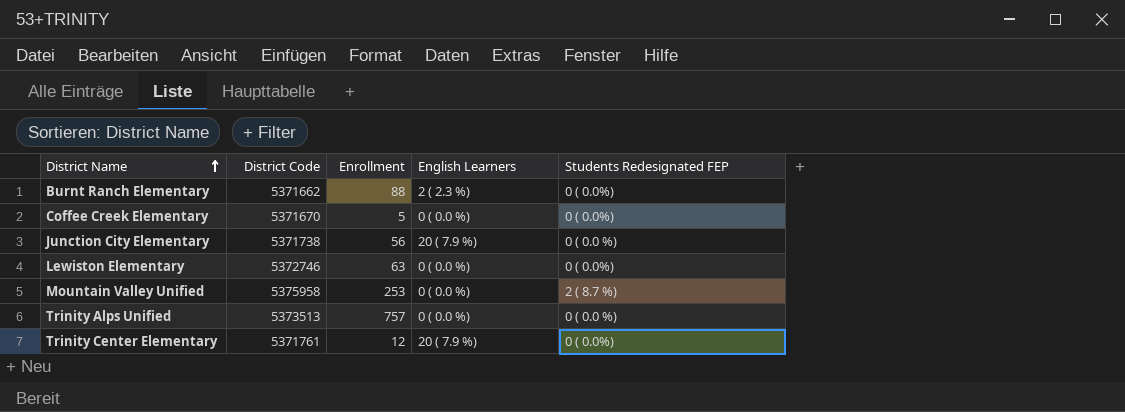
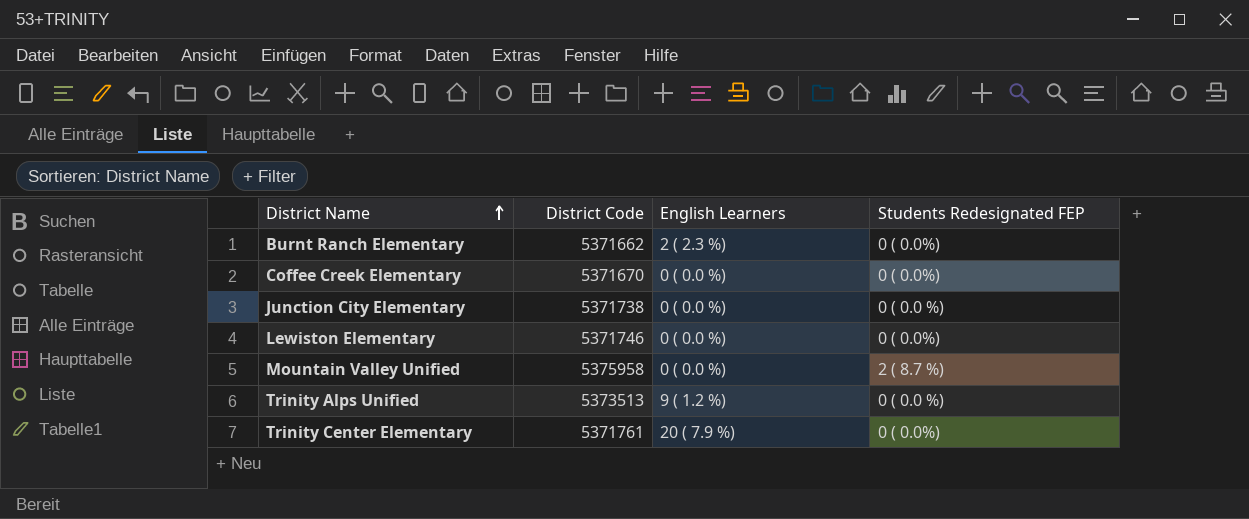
column Enrollment | position: 3 -> none
Junction City Elementary | English Learners: 20 ( 7.9 %) -> 0 ( 0.0 %)
Lewiston Elementary | District Code: 5372746 -> 5371746
Trinity Alps Unified | English Learners: 0 ( 0.0 %) -> 9 ( 1.2 %)

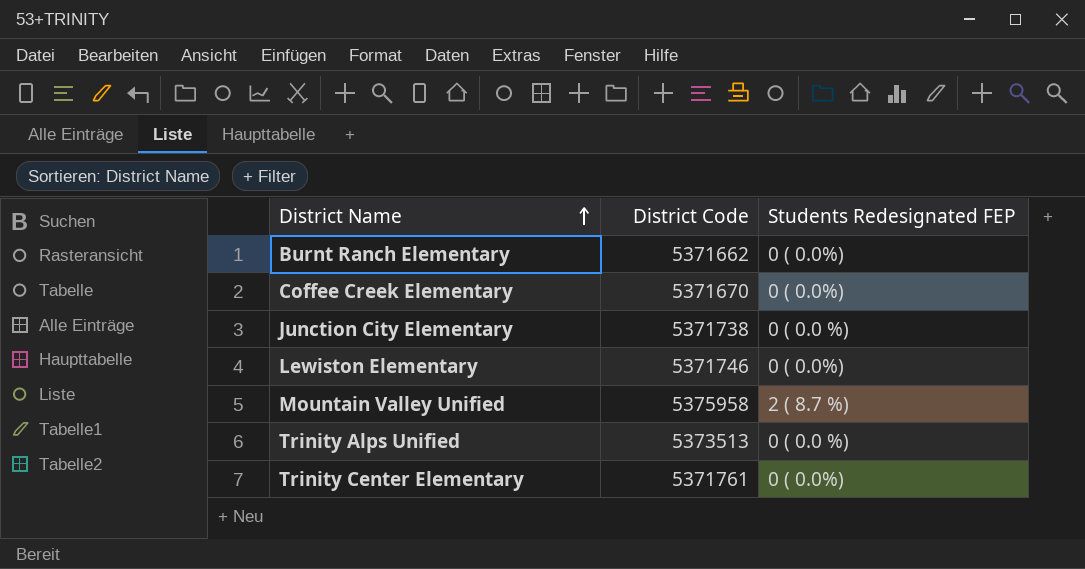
column English Learners | position: 3 -> none

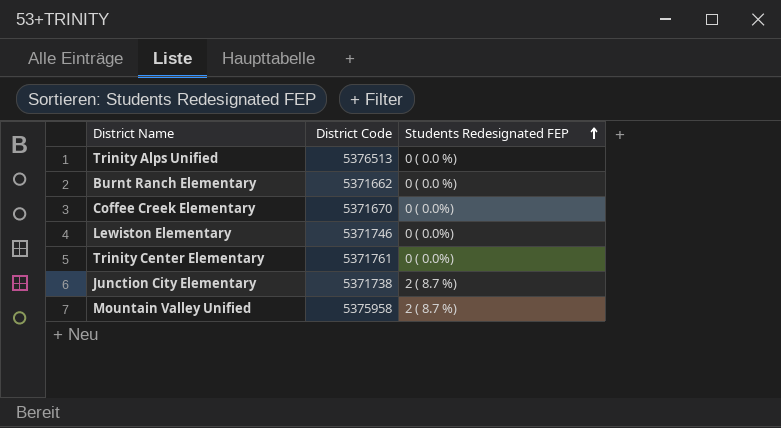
row order: District Name ascending -> Students Redesignated FEP ascending
Trinity Alps Unified | District Code: 5373513 -> 5376513
Burnt Ranch Elementary | Students Redesignated FEP: 0 ( 0.0%) -> 0 ( 0.0 %)
Junction City Elementary | Students Redesignated FEP: 0 ( 0.0 %) -> 2 ( 8.7 %)

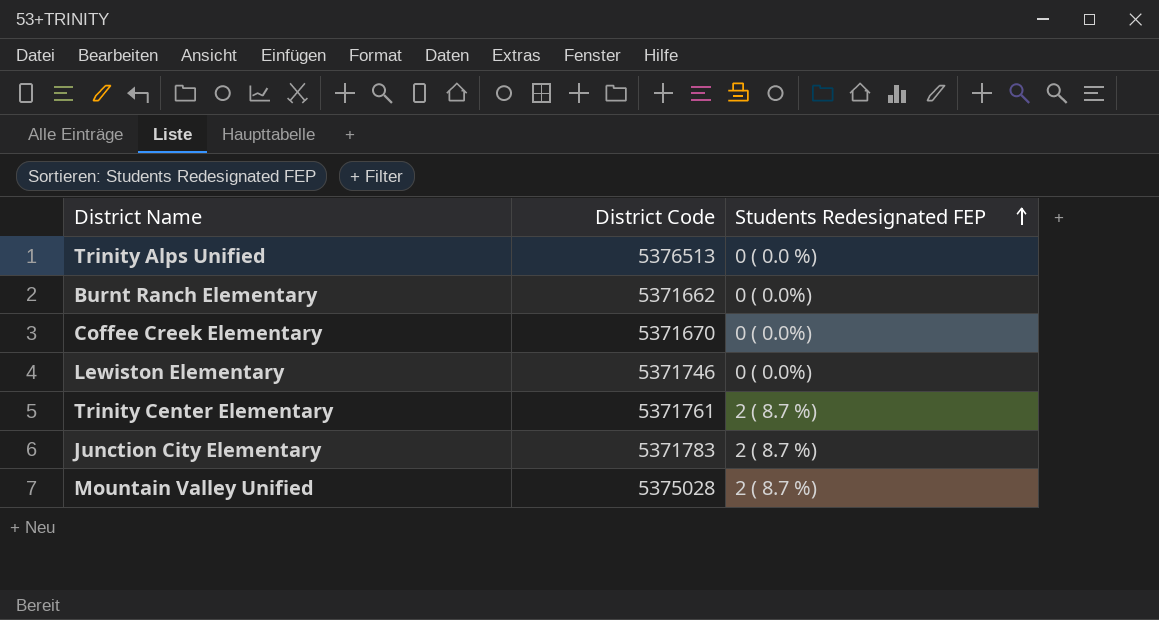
Burnt Ranch Elementary | Students Redesignated FEP: 0 ( 0.0 %) -> 0 ( 0.0%)
Trinity Center Elementary | Students Redesignated FEP: 0 ( 0.0%) -> 2 ( 8.7 %)
Junction City Elementary | District Code: 5371738 -> 5371783
Mountain Valley Unified | District Code: 5375958 -> 5375028

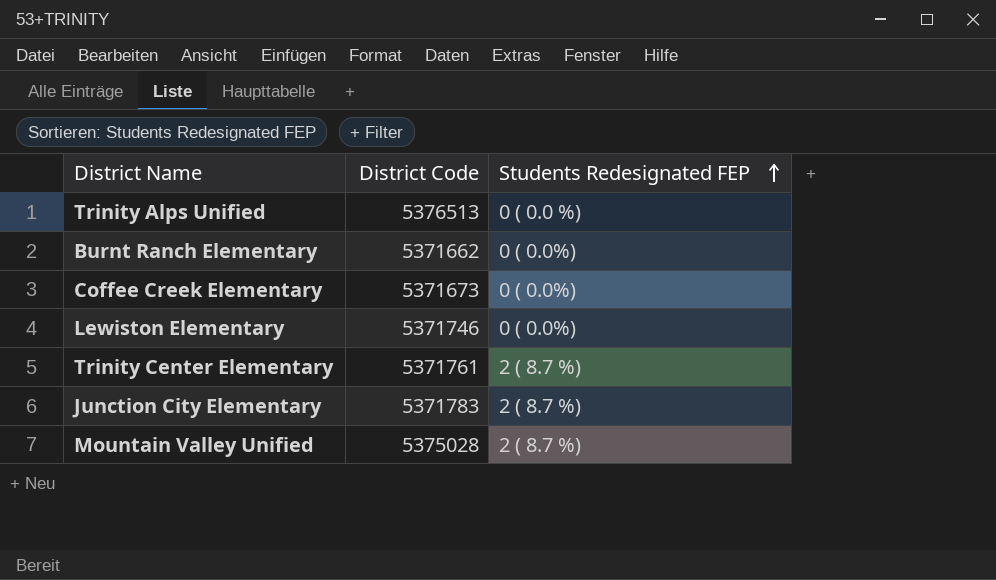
Coffee Creek Elementary | District Code: 5371670 -> 5371673

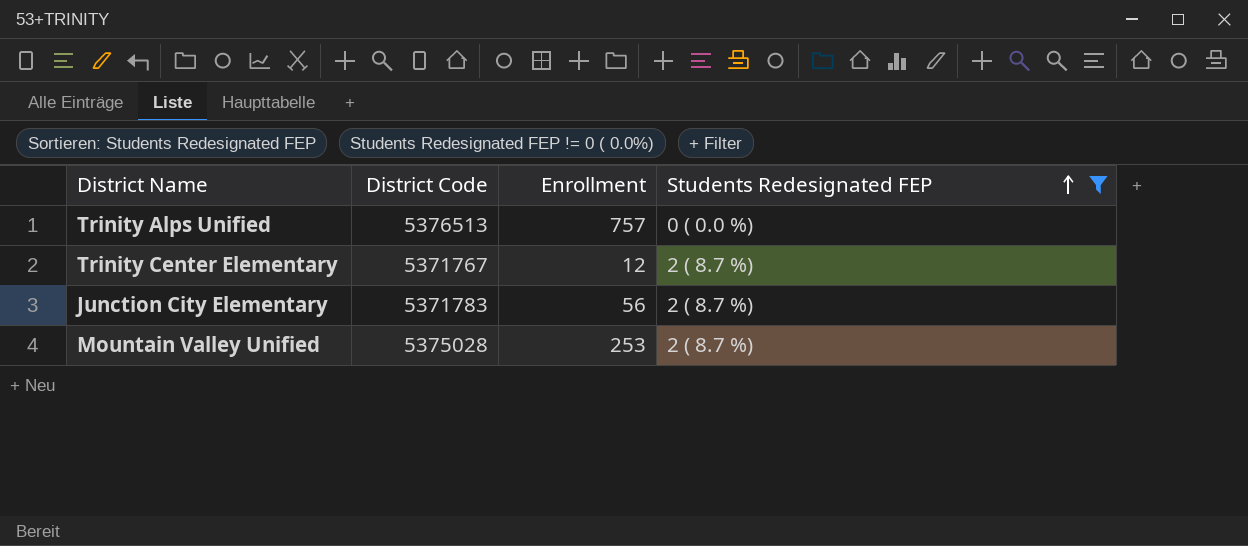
filter: none -> Students Redesignated FEP != 0 ( 0.0%)
column Enrollment | position: none -> 3
Trinity Center Elementary | District Code: 5371761 -> 5371767

